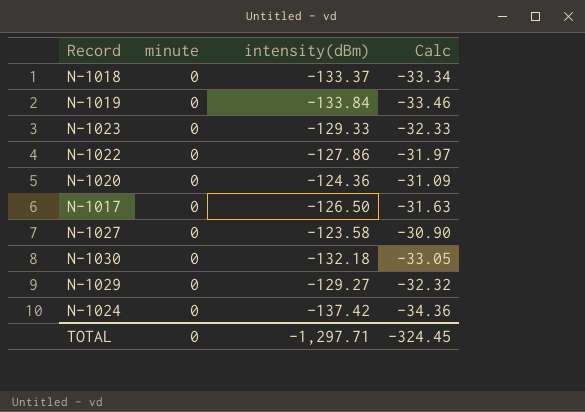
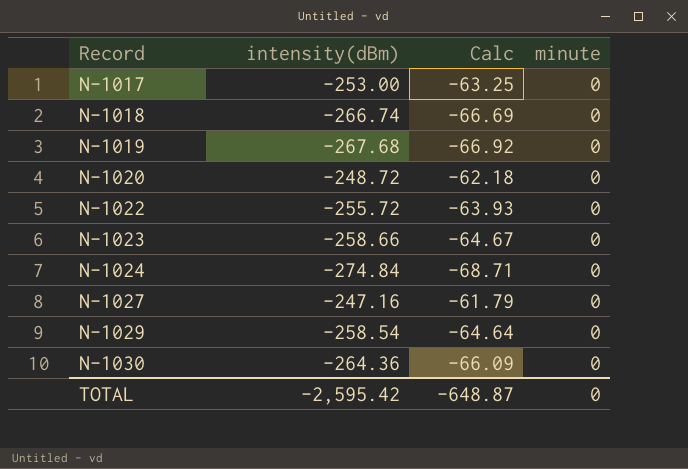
row order: none -> Record ascending
column minute | position: 2 -> 4
N-1017 | intensity(dBm): -126.50 -> -253.00
N-1017 | Calc: -31.63 -> -63.25
N-1018 | intensity(dBm): -133.37 -> -266.74
N-1018 | Calc: -33.34 -> -66.69
N-1019 | intensity(dBm): -133.84 -> -267.68
N-1019 | Calc: -33.46 -> -66.92
N-1020 | intensity(dBm): -124.36 -> -248.72
N-1020 | Calc: -31.09 -> -62.18
N-1022 | intensity(dBm): -127.86 -> -255.72
N-1022 | Calc: -31.97 -> -63.93
N-1023 | intensity(dBm): -129.33 -> -258.66
N-1023 | Calc: -32.33 -> -64.67
N-1024 | intensity(dBm): -137.42 -> -274.84
N-1024 | Calc: -34.36 -> -68.71
N-1027 | intensity(dBm): -123.58 -> -247.16
N-1027 | Calc: -30.90 -> -61.79
N-1029 | intensity(dBm): -129.27 -> -258.54
N-1029 | Calc: -32.32 -> -64.64
N-1030 | intensity(dBm): -132.18 -> -264.36
N-1030 | Calc: -33.05 -> -66.09
TOTAL | intensity(dBm): -1,297.71 -> -2,595.42
TOTAL | Calc: -324.45 -> -648.87

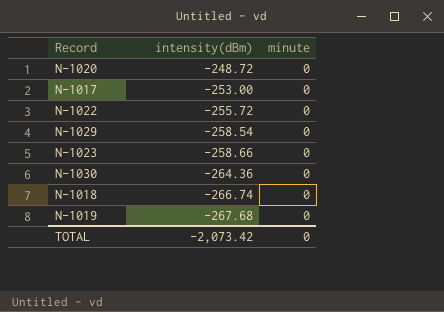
row order: Record ascending -> intensity(dBm) descending
column Calc | formula: [intensity(dBm)] * 0.25 -> none
row N-1024: -274.84 | -68.71 | 0 -> none
row N-1027: -247.16 | -61.79 | 0 -> none
TOTAL | intensity(dBm): -2,595.42 -> -2,073.42

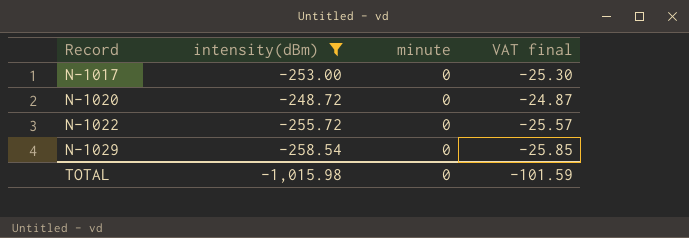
filter: none -> intensity(dBm) >= -258.54
row order: intensity(dBm) descending -> Record ascending
column VAT final | formula: none -> [intensity(dBm)] * 0.1
TOTAL | intensity(dBm): -2,073.42 -> -1,015.98

